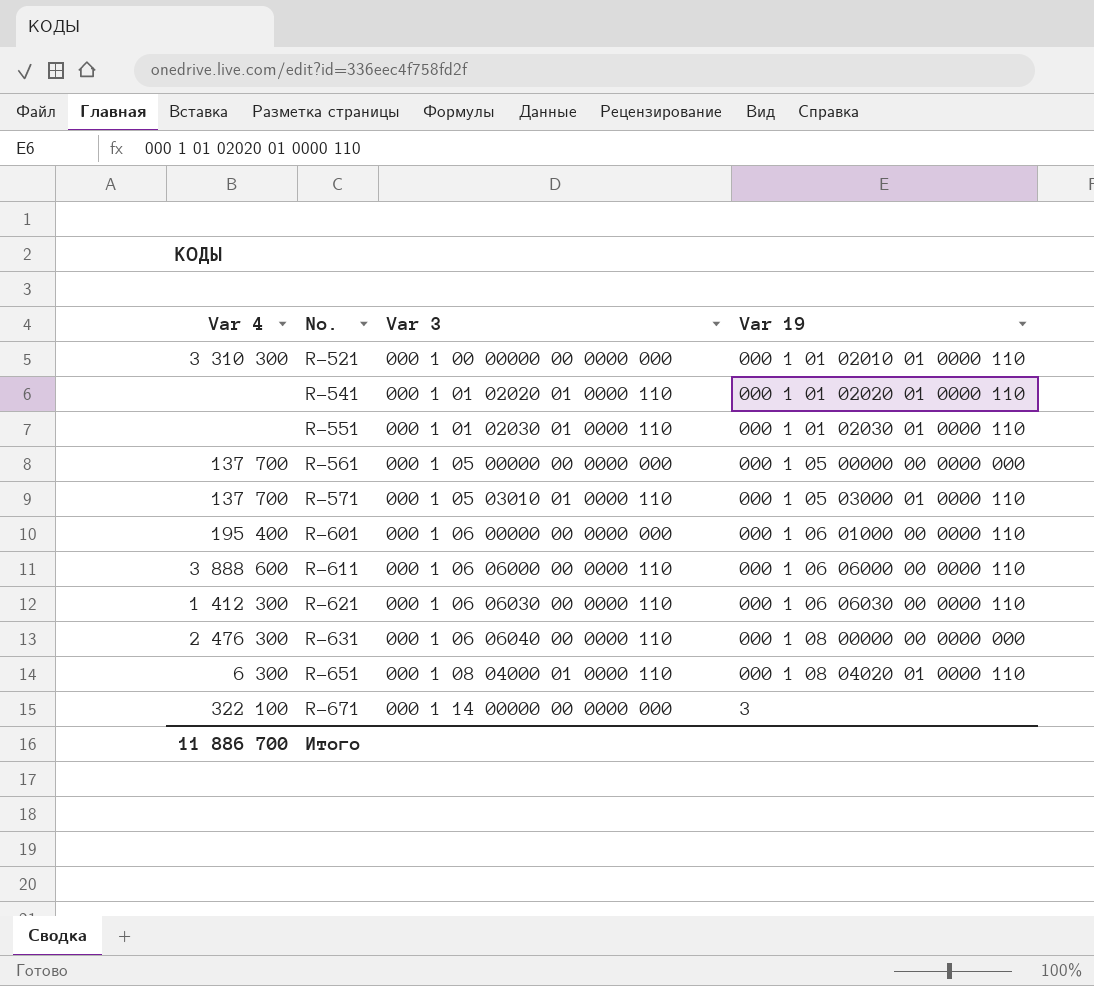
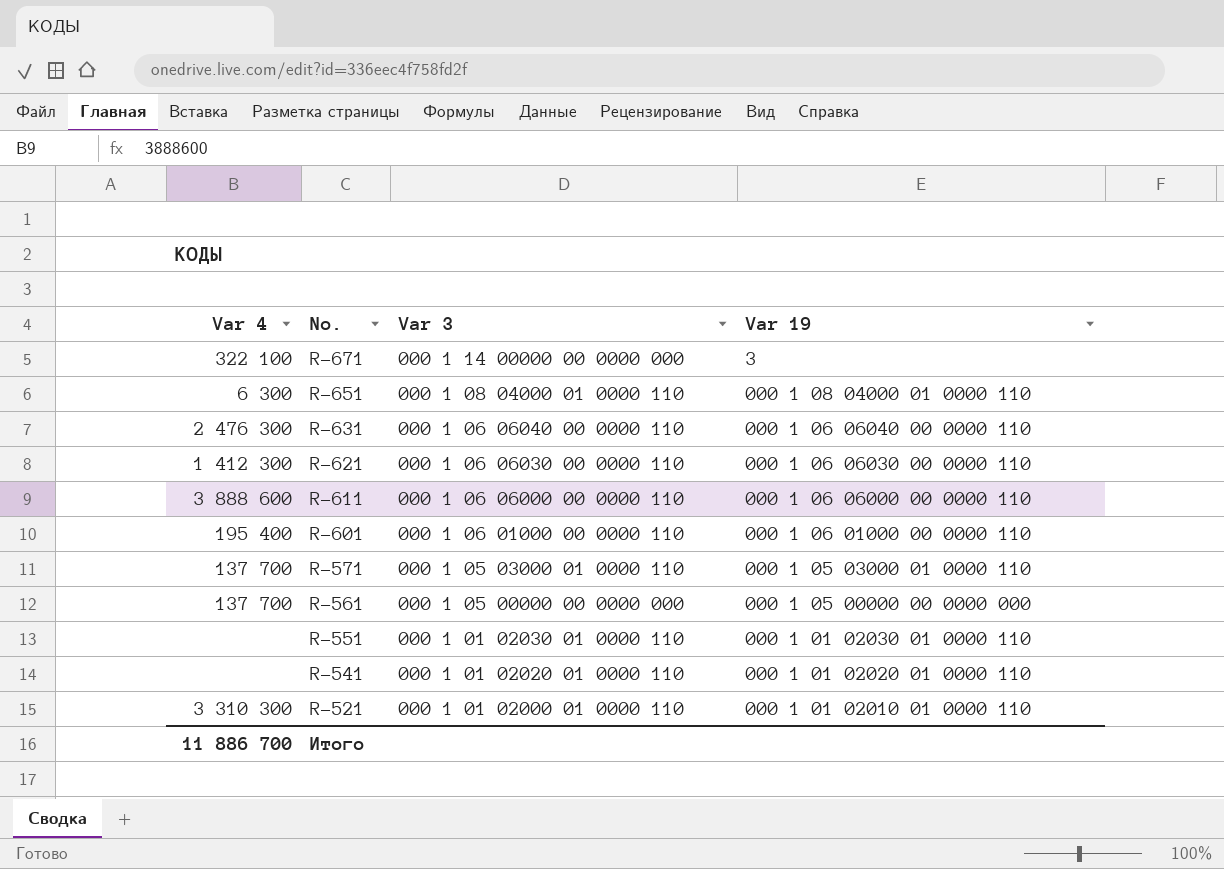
row order: No. ascending -> No. descending
R-651 | Var 19: 000 1 08 04020 01 0000 110 -> 000 1 08 04000 01 0000 110
R-631 | Var 19: 000 1 08 00000 00 0000 000 -> 000 1 06 06040 00 0000 110
R-601 | Var 3: 000 1 06 00000 00 0000 000 -> 000 1 06 01000 00 0000 110
R-571 | Var 3: 000 1 05 03010 01 0000 110 -> 000 1 05 03000 01 0000 110
R-521 | Var 3: 000 1 00 00000 00 0000 000 -> 000 1 01 02000 01 0000 110

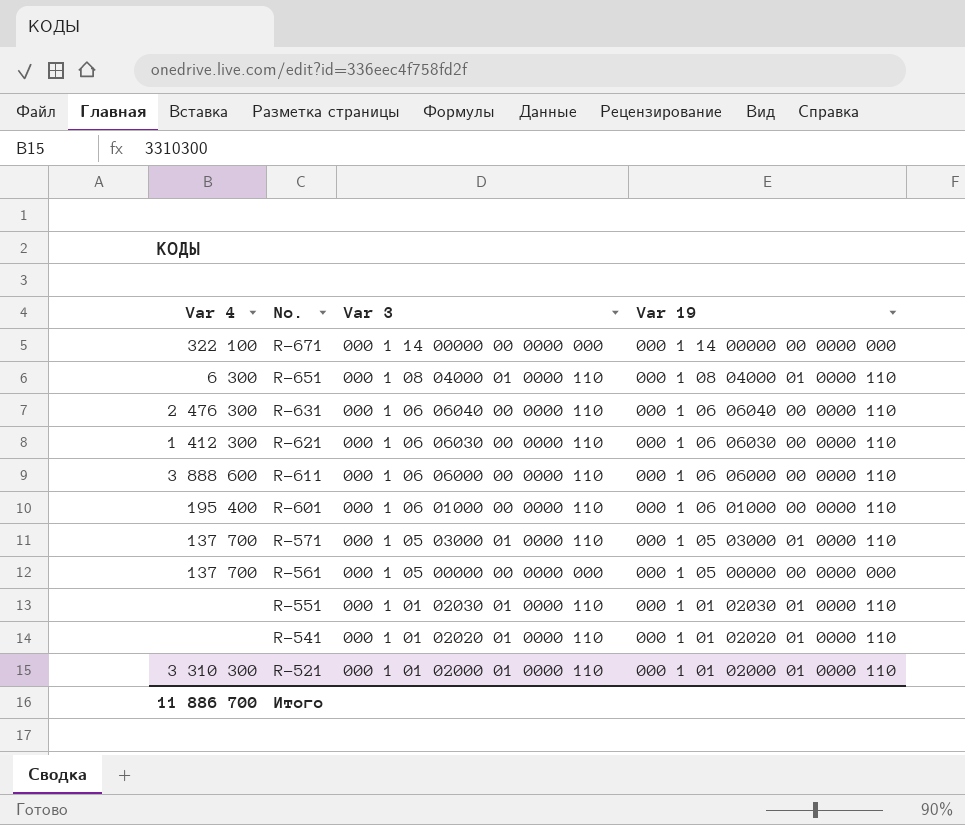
R-671 | Var 19: 3 -> 000 1 14 00000 00 0000 000
R-521 | Var 19: 000 1 01 02010 01 0000 110 -> 000 1 01 02000 01 0000 110

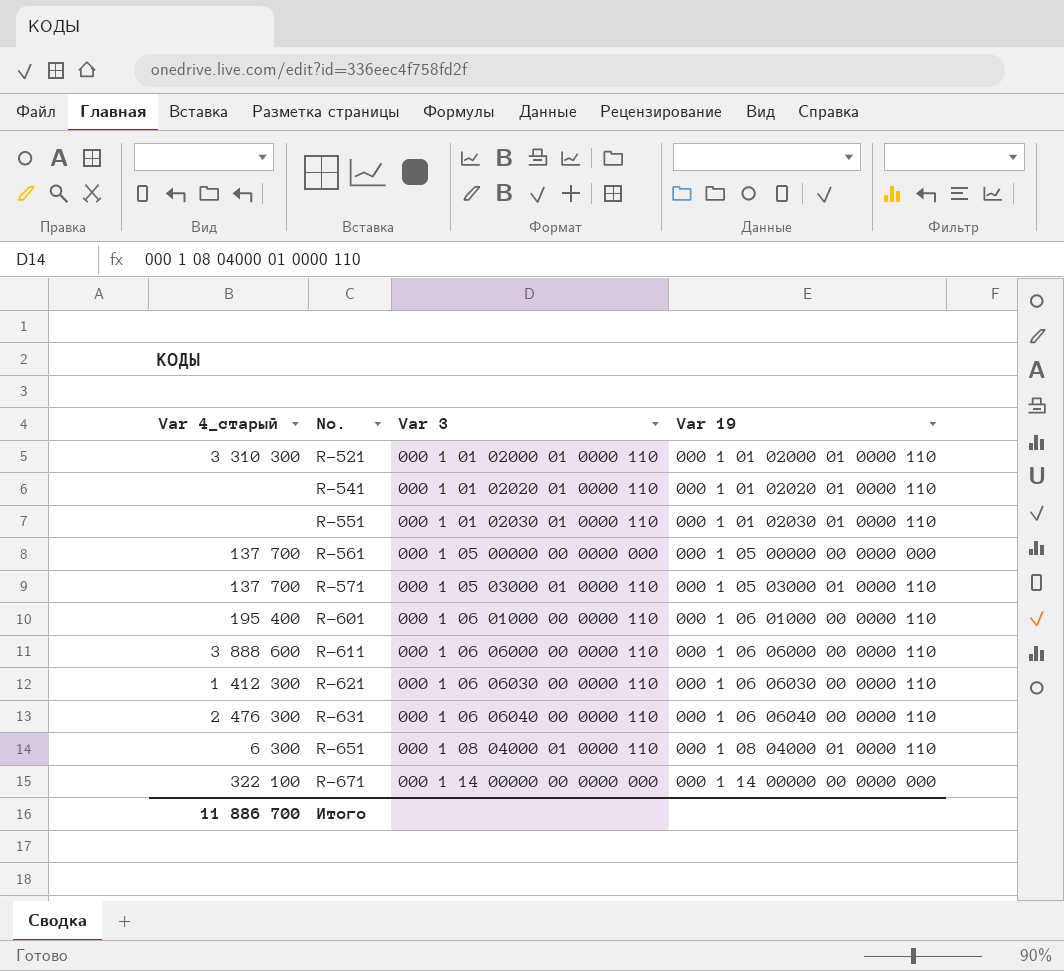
row order: No. descending -> No. ascending
column name: Var 4 -> Var 4_старый

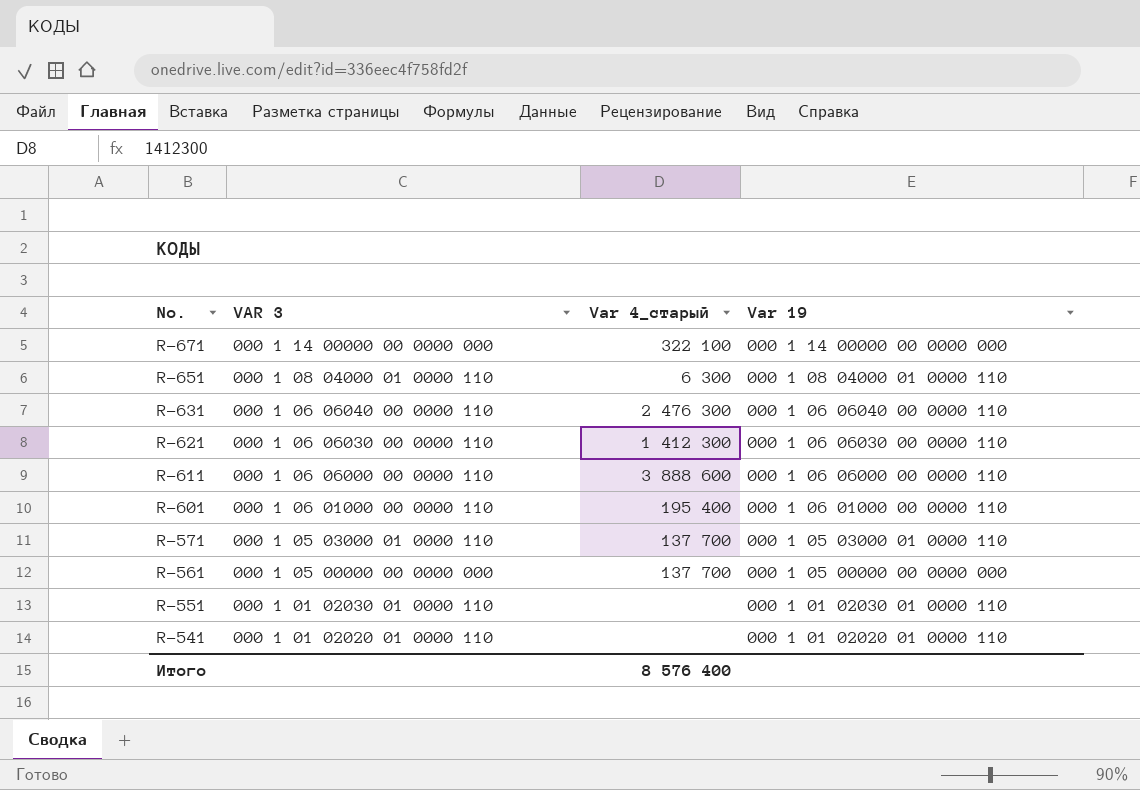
row order: No. ascending -> No. descending
column name: Var 3 -> VAR 3
column Var 4_старый | position: 1 -> 3
row R-521: 3 310 300 | 000 1 01 02000 01 0000 110 | 000 1 01 02000 01 0000 110 -> none
Итого | Var 4_старый: 11 886 700 -> 8 576 400

